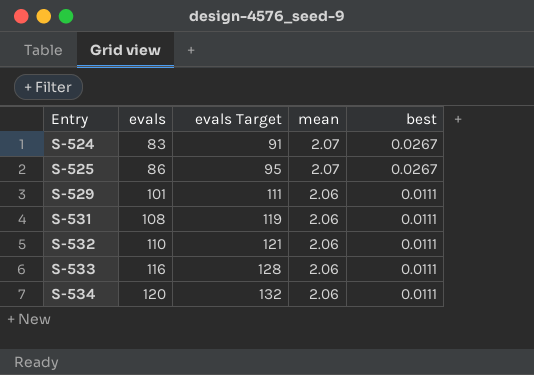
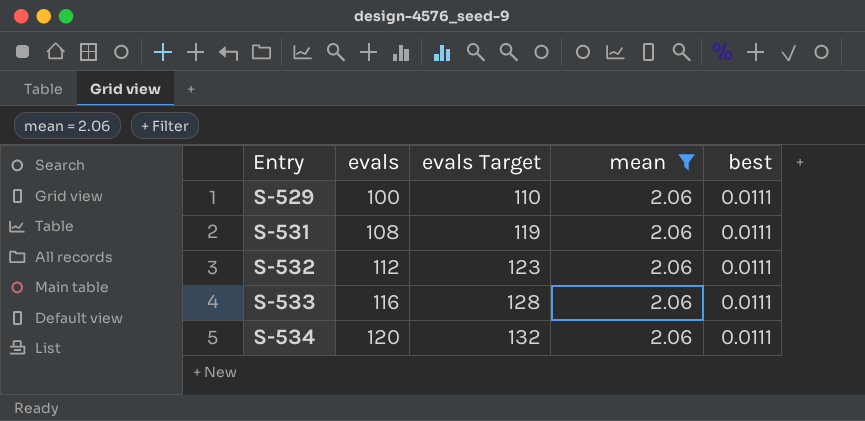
filter: none -> mean = 2.06
S-529 | evals: 101 -> 100
S-529 | evals Target: 111 -> 110
S-532 | evals: 110 -> 112
S-532 | evals Target: 121 -> 123

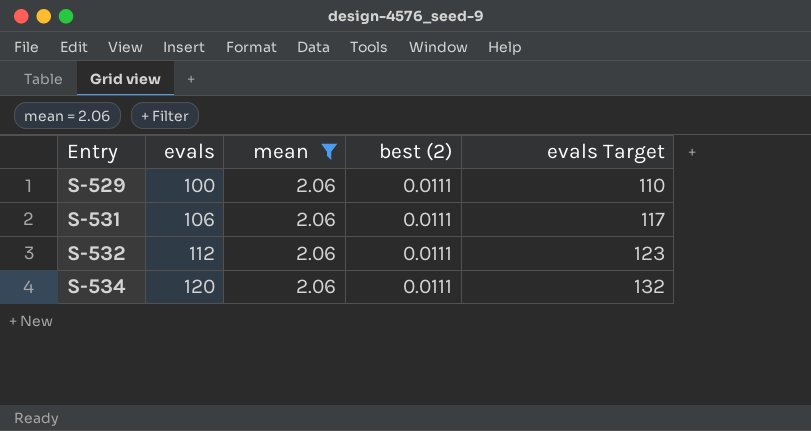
column name: best -> best (2)
column evals Target | position: 3 -> 5
row S-533: 116 | 128 | 2.06 | 0.0111 -> none
S-531 | evals: 108 -> 106
S-531 | evals Target: 119 -> 117

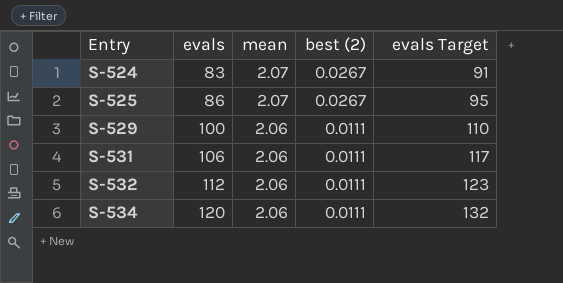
filter: mean = 2.06 -> none

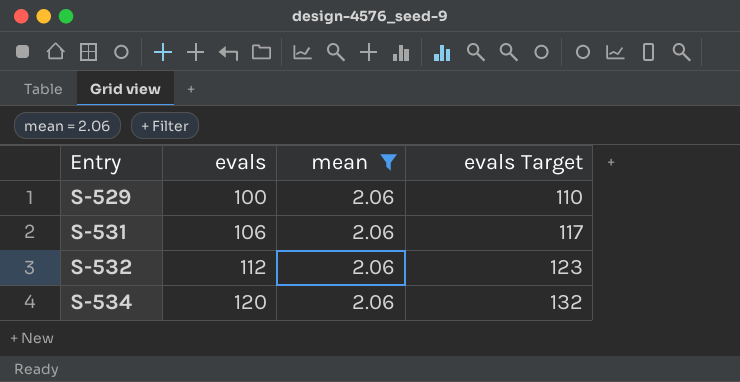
filter: none -> mean = 2.06
column best (2) | position: 4 -> none

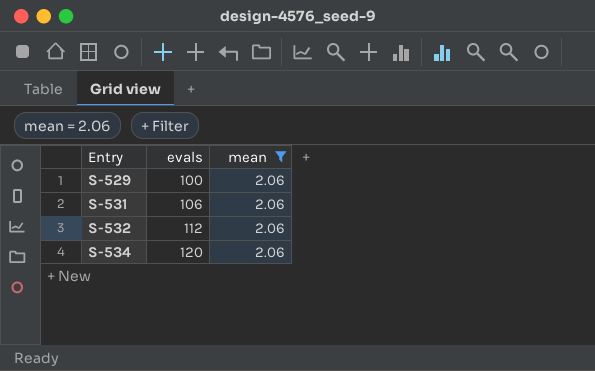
column evals Target | formula: [evals] * 1.1 -> none

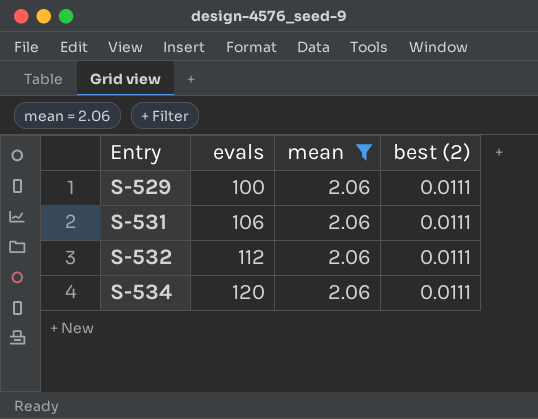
column best (2) | position: none -> 4

